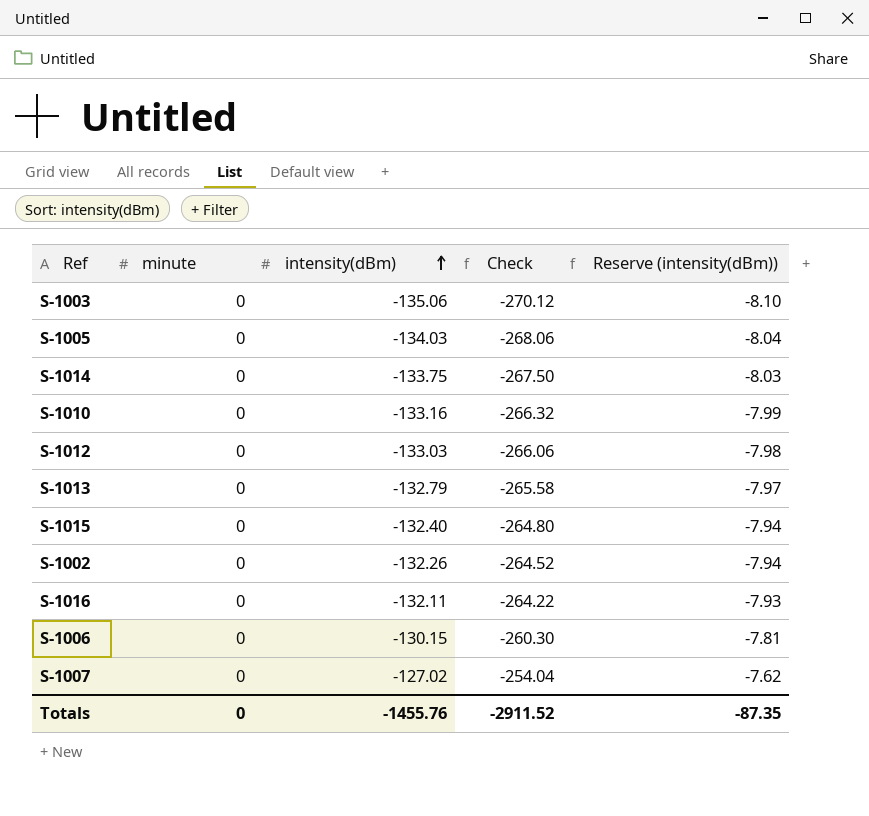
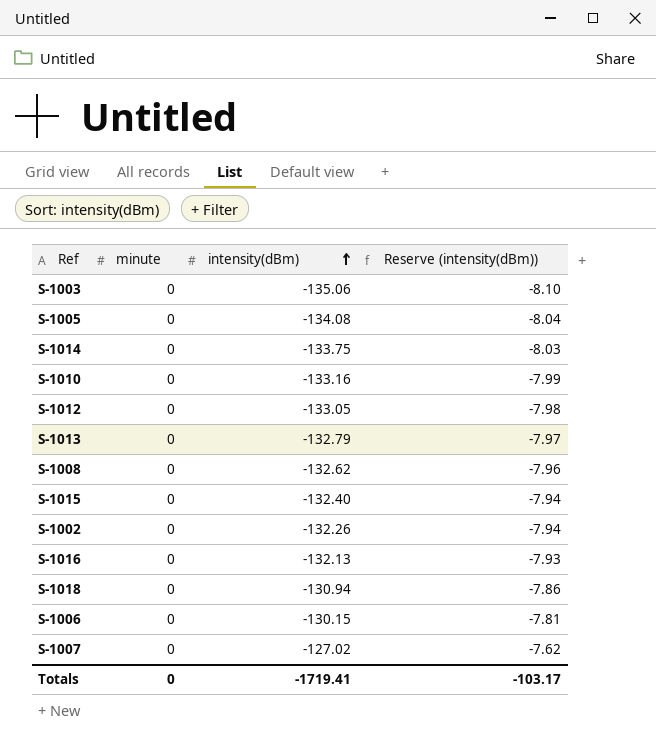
column Check | formula: [intensity(dBm)] * 2 -> none
S-1005 | intensity(dBm): -134.03 -> -134.08
S-1012 | intensity(dBm): -133.03 -> -133.05
row S-1008: none -> 0 | -132.62 | -7.96
S-1016 | intensity(dBm): -132.11 -> -132.13
row S-1018: none -> 0 | -130.94 | -7.86
Totals | intensity(dBm): -1455.76 -> -1719.41
Totals | Reserve (intensity(dBm)): -87.35 -> -103.17

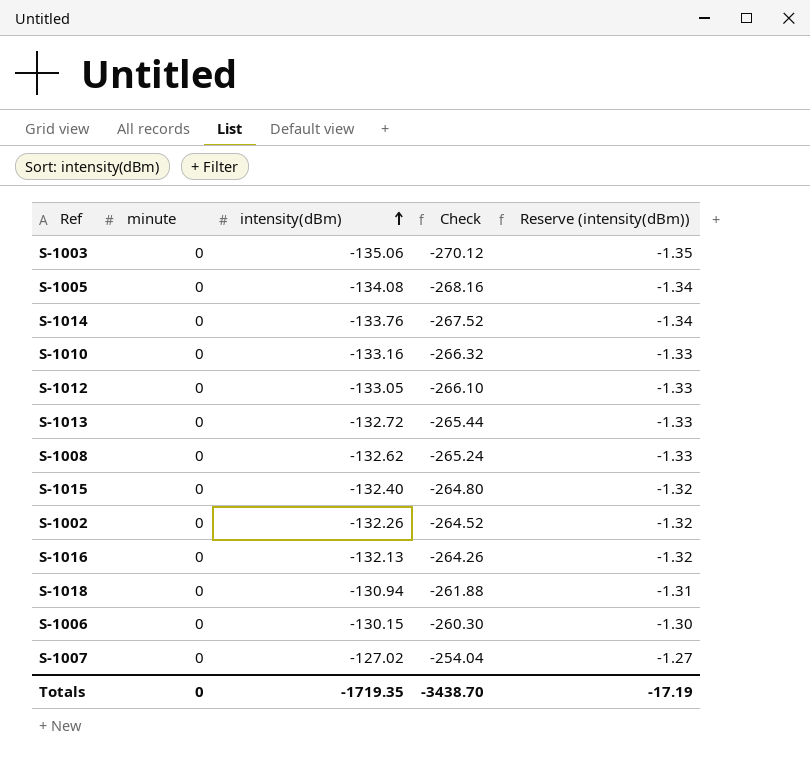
column Check | formula: none -> [intensity(dBm)] * 2
column Reserve (intensity(dBm)) | formula: [intensity(dBm)] * 0.06 -> [intensity(dBm)] * 0.01
S-1014 | intensity(dBm): -133.75 -> -133.76
S-1013 | intensity(dBm): -132.79 -> -132.72
Totals | intensity(dBm): -1719.41 -> -1719.35
Totals | Reserve (intensity(dBm)): -103.17 -> -17.19

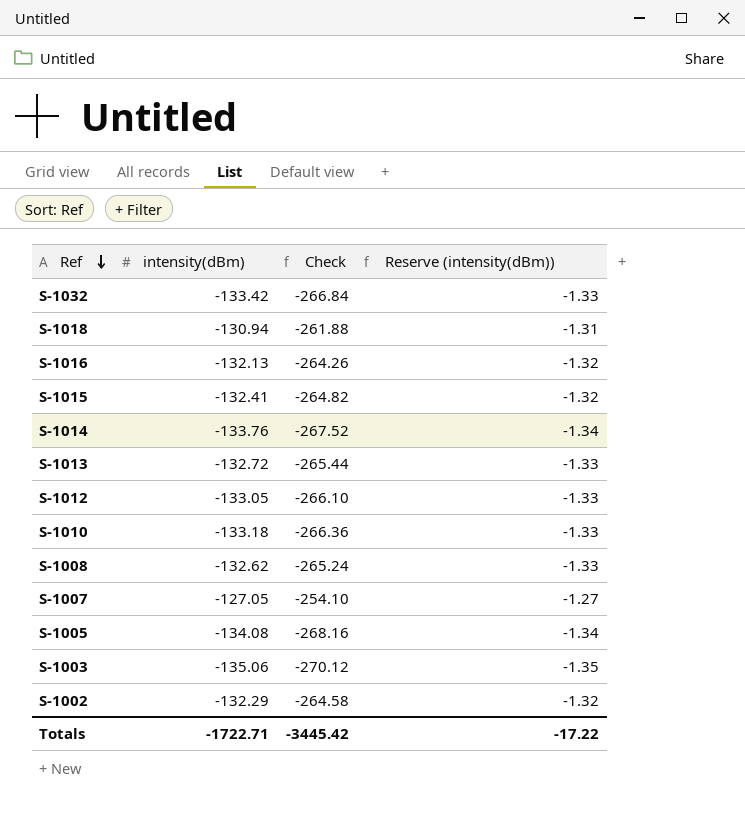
row order: intensity(dBm) ascending -> Ref descending
column minute | position: 2 -> none
row S-1006: 0 | -130.15 | -260.30 | -1.30 -> none
row S-1032: none -> -133.42 | -266.84 | -1.33
S-1015 | intensity(dBm): -132.40 -> -132.41
S-1015 | Check: -264.80 -> -264.82
S-1010 | intensity(dBm): -133.16 -> -133.18
S-1010 | Check: -266.32 -> -266.36
S-1007 | intensity(dBm): -127.02 -> -127.05
S-1007 | Check: -254.04 -> -254.10
S-1002 | intensity(dBm): -132.26 -> -132.29
S-1002 | Check: -264.52 -> -264.58
Totals | intensity(dBm): -1719.35 -> -1722.71
Totals | Check: -3438.70 -> -3445.42
Totals | Reserve (intensity(dBm)): -17.19 -> -17.22

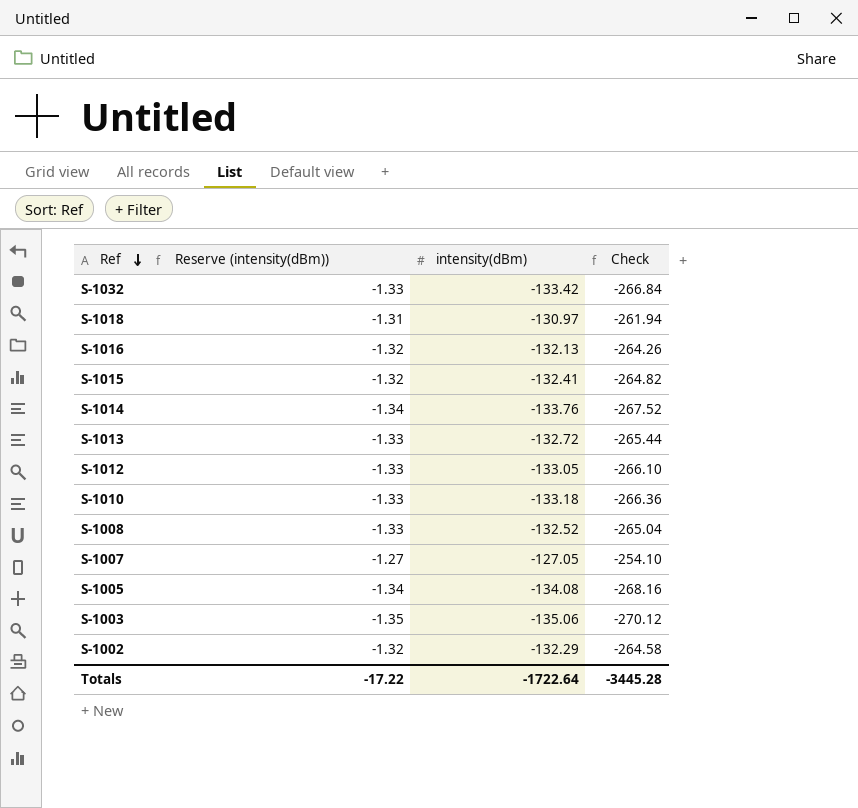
column Reserve (intensity(dBm)) | position: 4 -> 2
S-1018 | intensity(dBm): -130.94 -> -130.97
S-1018 | Check: -261.88 -> -261.94
S-1008 | intensity(dBm): -132.62 -> -132.52
S-1008 | Check: -265.24 -> -265.04
Totals | intensity(dBm): -1722.71 -> -1722.64
Totals | Check: -3445.42 -> -3445.28

